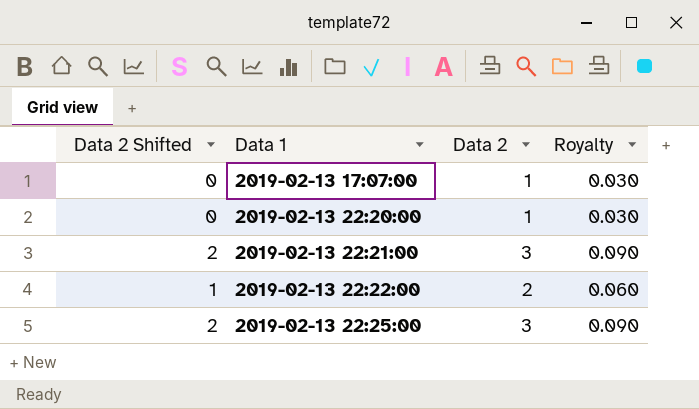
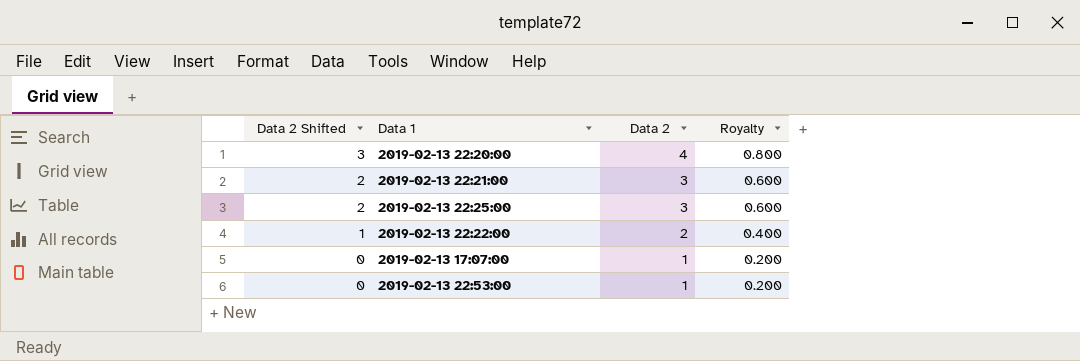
row order: Data 1 ascending -> Data 2 Shifted descending
column Royalty | formula: [Data 2] * 0.03 -> [Data 2] * 0.2
2019-02-13 22:20:00 | Data 2 Shifted: 0 -> 3
2019-02-13 22:20:00 | Data 2: 1 -> 4
row 2019-02-13 22:53:00: none -> 0 | 1 | 0.200

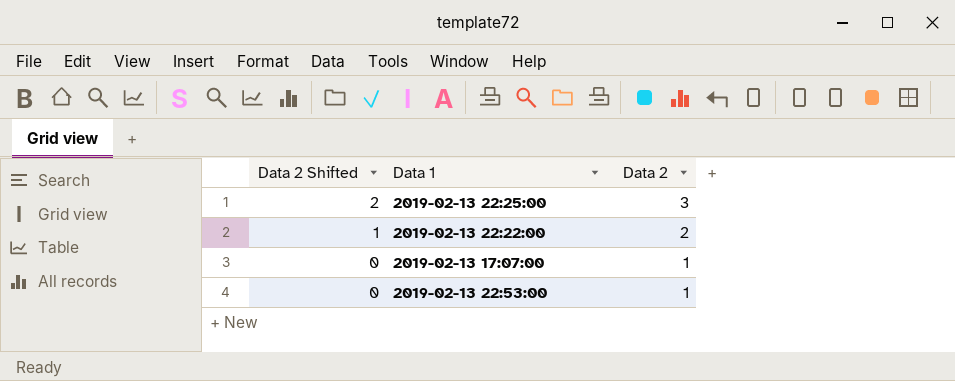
column Royalty | formula: [Data 2] * 0.2 -> none
row 2019-02-13 22:20:00: 3 | 4 | 0.800 -> none
row 2019-02-13 22:21:00: 2 | 3 | 0.600 -> none

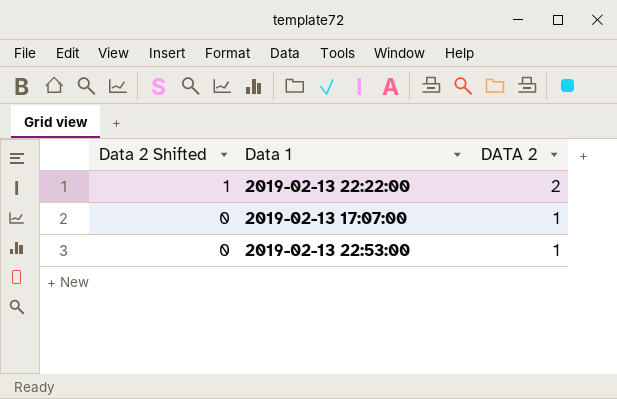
column name: Data 2 -> DATA 2
row 2019-02-13 22:25:00: 2 | 3 -> none

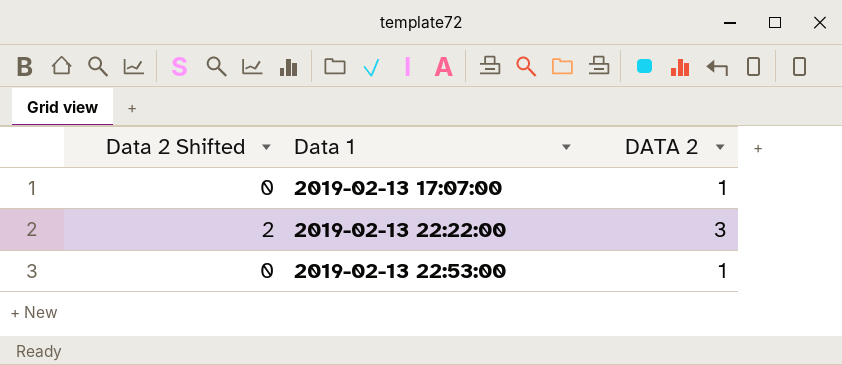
row order: Data 2 Shifted descending -> Data 1 ascending
2019-02-13 22:22:00 | Data 2 Shifted: 1 -> 2
2019-02-13 22:22:00 | DATA 2: 2 -> 3

